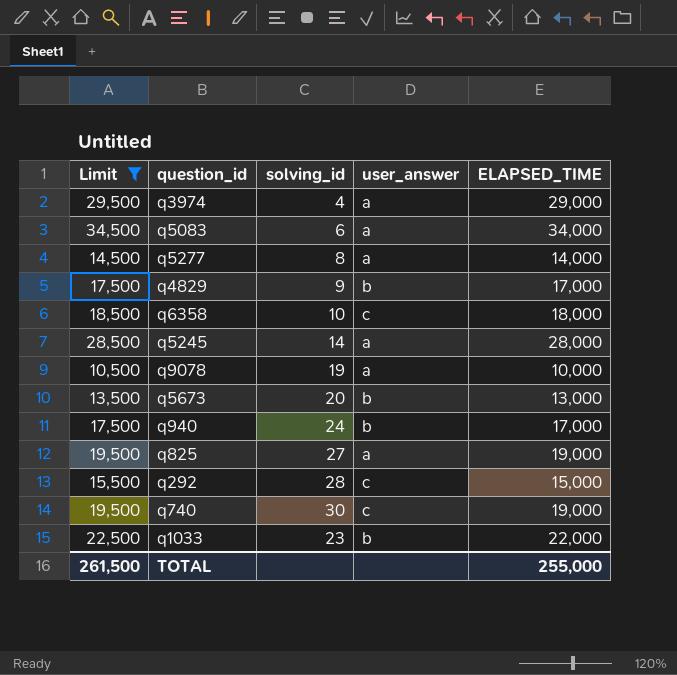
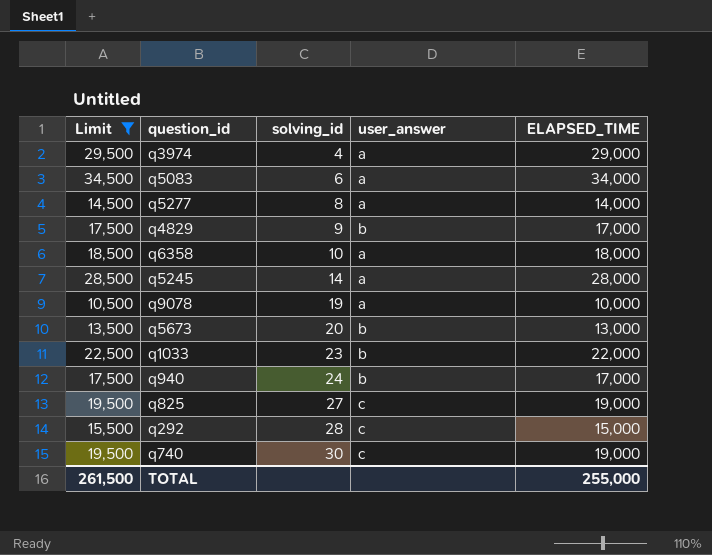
row order: none -> solving_id ascending
q6358 | user_answer: c -> a
q825 | user_answer: a -> c

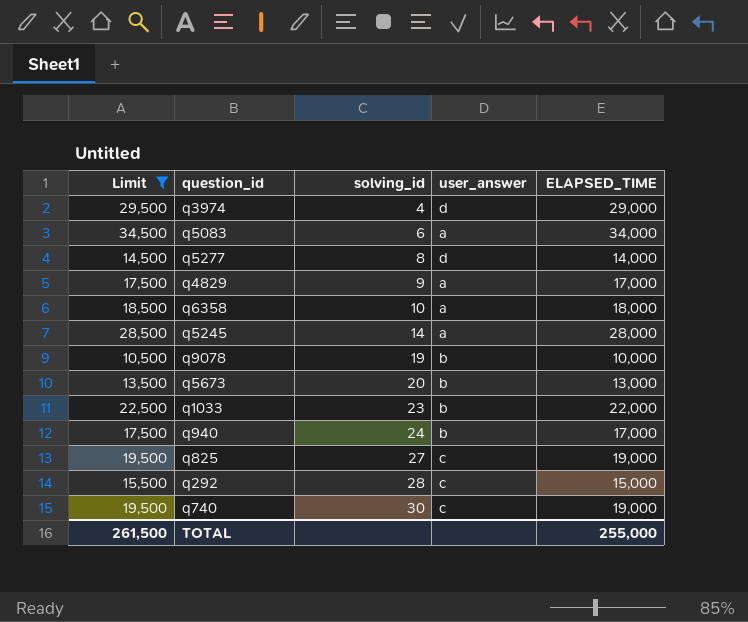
q3974 | user_answer: a -> d
q5277 | user_answer: a -> d
q4829 | user_answer: b -> a
q9078 | user_answer: a -> b

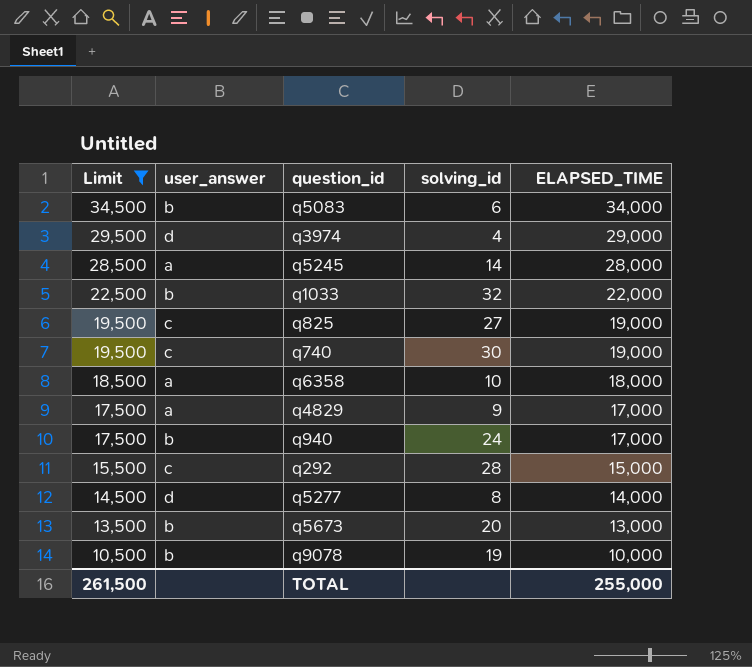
row order: solving_id ascending -> Limit descending
column user_answer | position: 4 -> 2
q5083 | user_answer: a -> b
q1033 | solving_id: 23 -> 32

